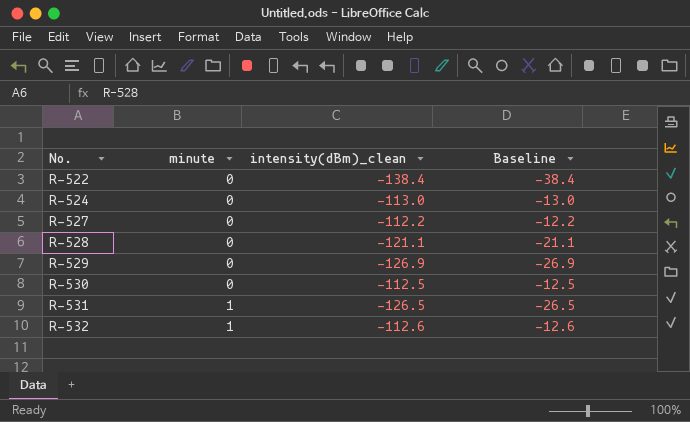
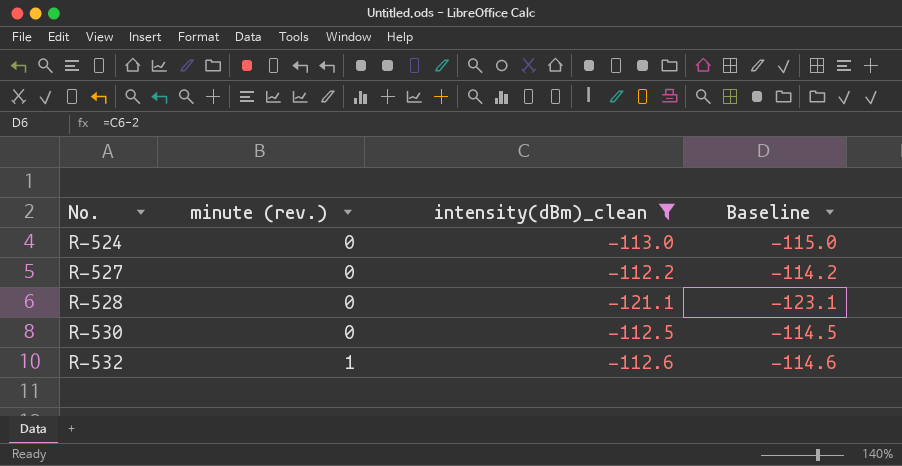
filter: none -> intensity(dBm)_clean >= -121.1
column name: minute -> minute (rev.)
column Baseline | formula: [intensity(dBm)_clean] + 100 -> [intensity(dBm)_clean] - 2

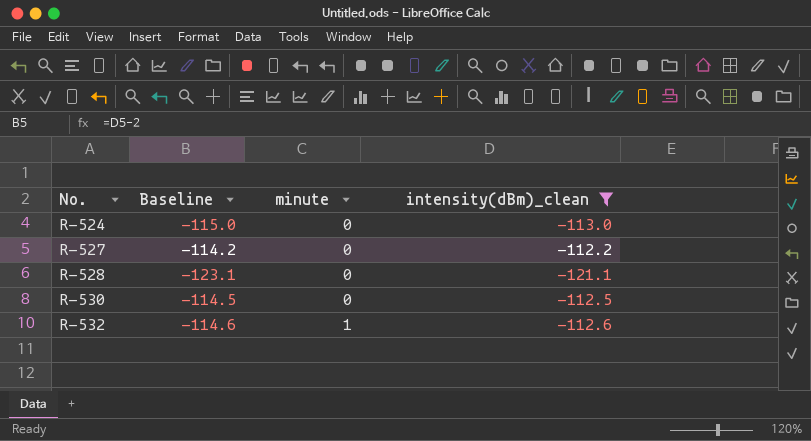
column Baseline | position: 4 -> 2
column name: minute (rev.) -> minute

